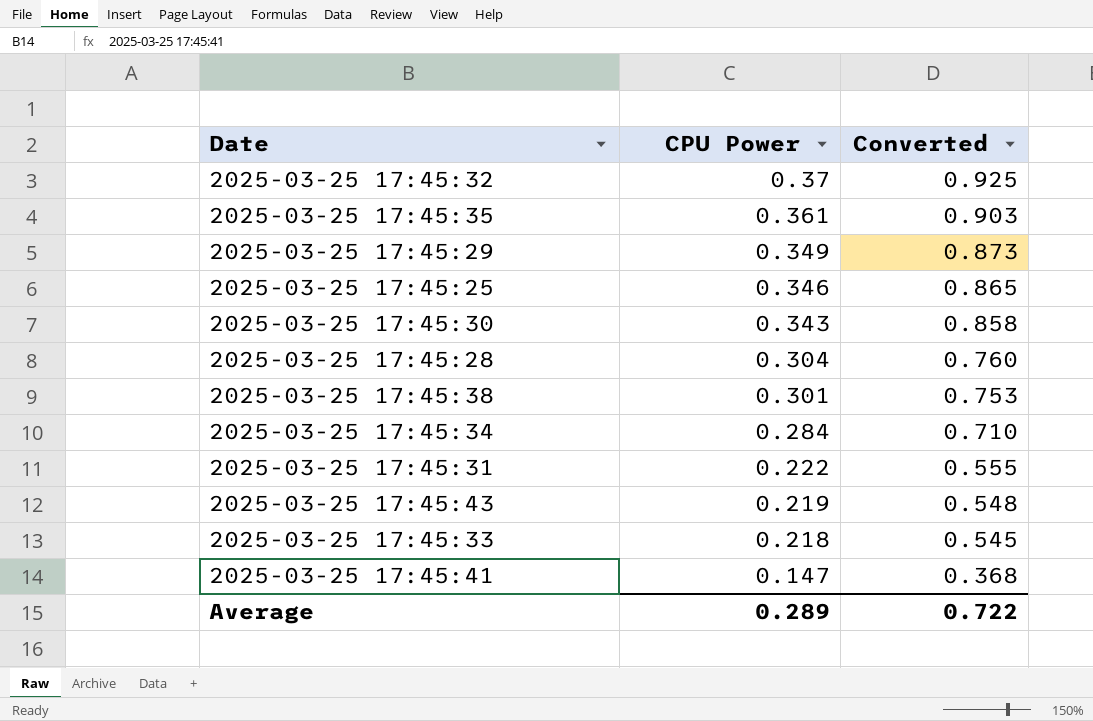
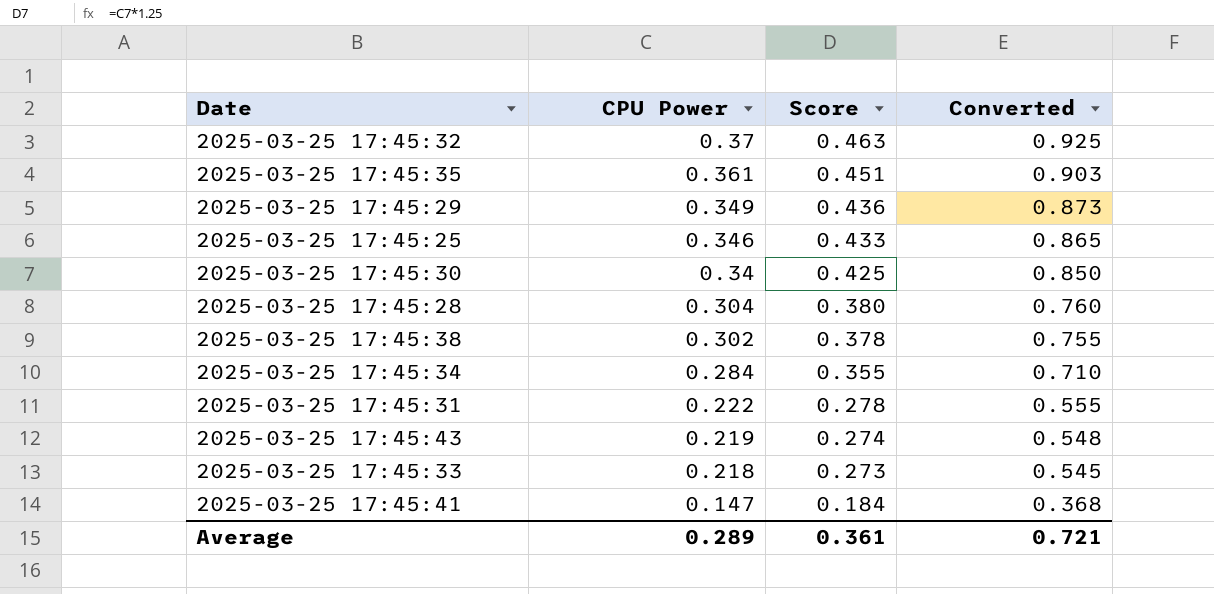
column Score | formula: none -> [CPU Power] * 1.25
2025-03-25 17:45:30 | CPU Power: 0.343 -> 0.34
2025-03-25 17:45:30 | Converted: 0.858 -> 0.850
2025-03-25 17:45:38 | CPU Power: 0.301 -> 0.302
2025-03-25 17:45:38 | Converted: 0.753 -> 0.755
Average | Converted: 0.722 -> 0.721

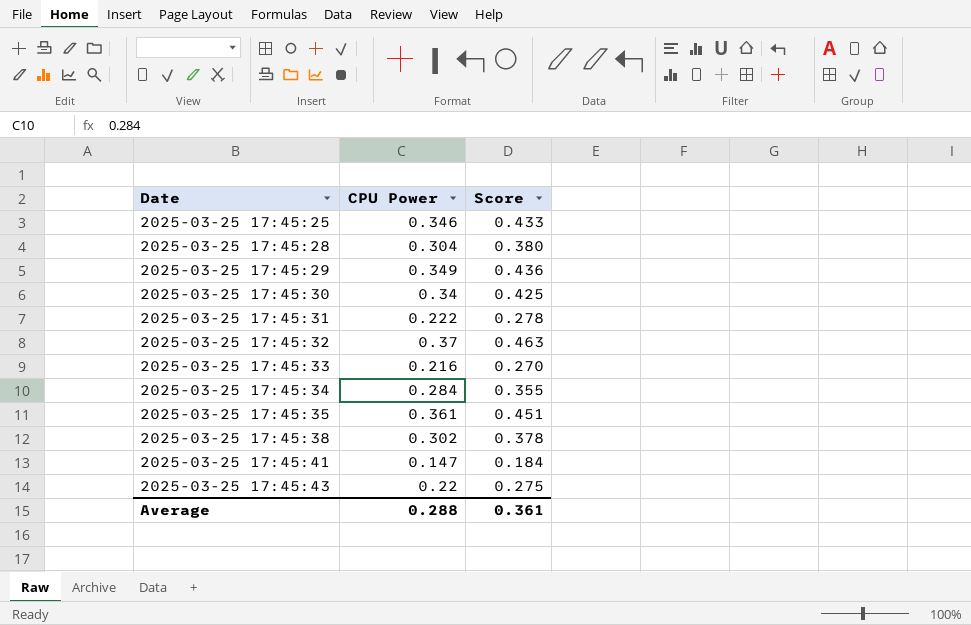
row order: CPU Power descending -> Date ascending
column Converted | formula: [CPU Power] * 2.5 -> none
2025-03-25 17:45:33 | CPU Power: 0.218 -> 0.216
2025-03-25 17:45:33 | Score: 0.273 -> 0.270
2025-03-25 17:45:43 | CPU Power: 0.219 -> 0.22
2025-03-25 17:45:43 | Score: 0.274 -> 0.275
Average | CPU Power: 0.289 -> 0.288

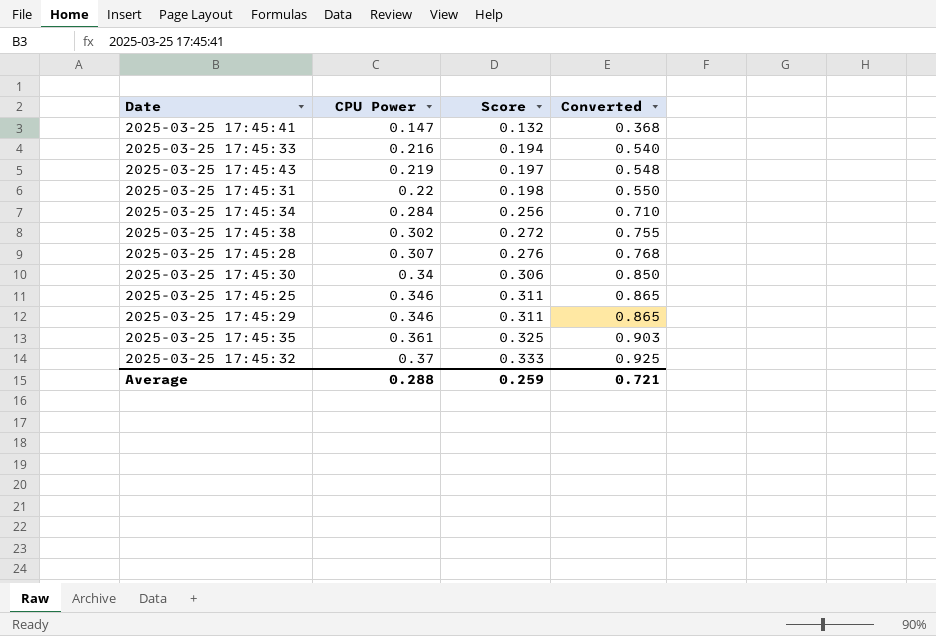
row order: Date ascending -> CPU Power ascending
column Score | formula: [CPU Power] * 1.25 -> [CPU Power] * 0.9
column Converted | formula: none -> [CPU Power] * 2.5
2025-03-25 17:45:43 | CPU Power: 0.22 -> 0.219
2025-03-25 17:45:31 | CPU Power: 0.222 -> 0.22
2025-03-25 17:45:28 | CPU Power: 0.304 -> 0.307
2025-03-25 17:45:29 | CPU Power: 0.349 -> 0.346
Average | Score: 0.361 -> 0.259

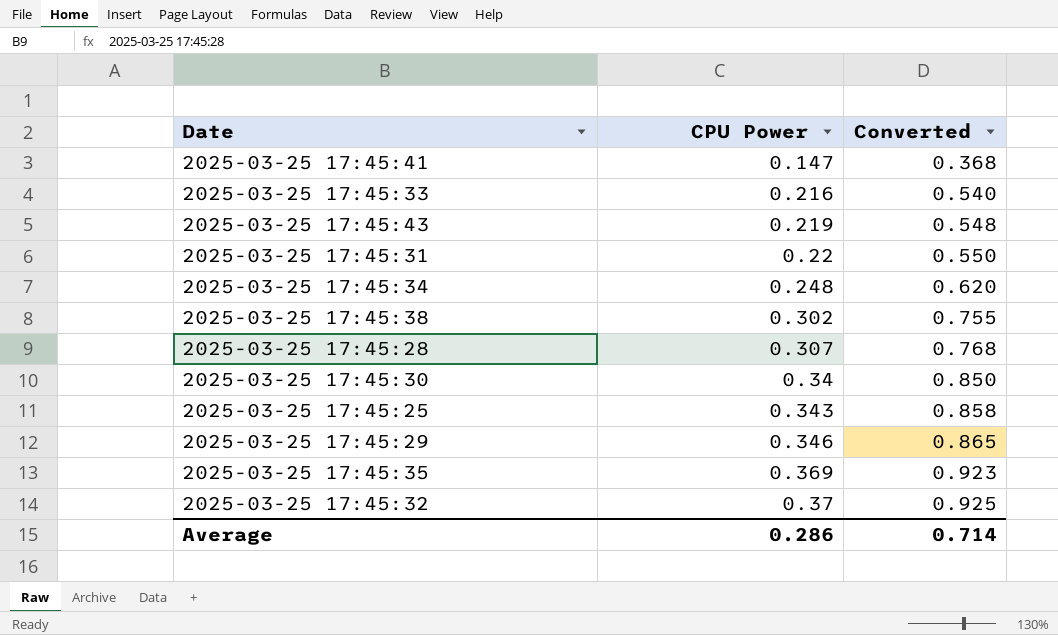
column Score | formula: [CPU Power] * 0.9 -> none
2025-03-25 17:45:34 | CPU Power: 0.284 -> 0.248
2025-03-25 17:45:34 | Converted: 0.710 -> 0.620
2025-03-25 17:45:25 | CPU Power: 0.346 -> 0.343
2025-03-25 17:45:25 | Converted: 0.865 -> 0.858
2025-03-25 17:45:35 | CPU Power: 0.361 -> 0.369
2025-03-25 17:45:35 | Converted: 0.903 -> 0.923
Average | CPU Power: 0.288 -> 0.286
Average | Converted: 0.721 -> 0.714

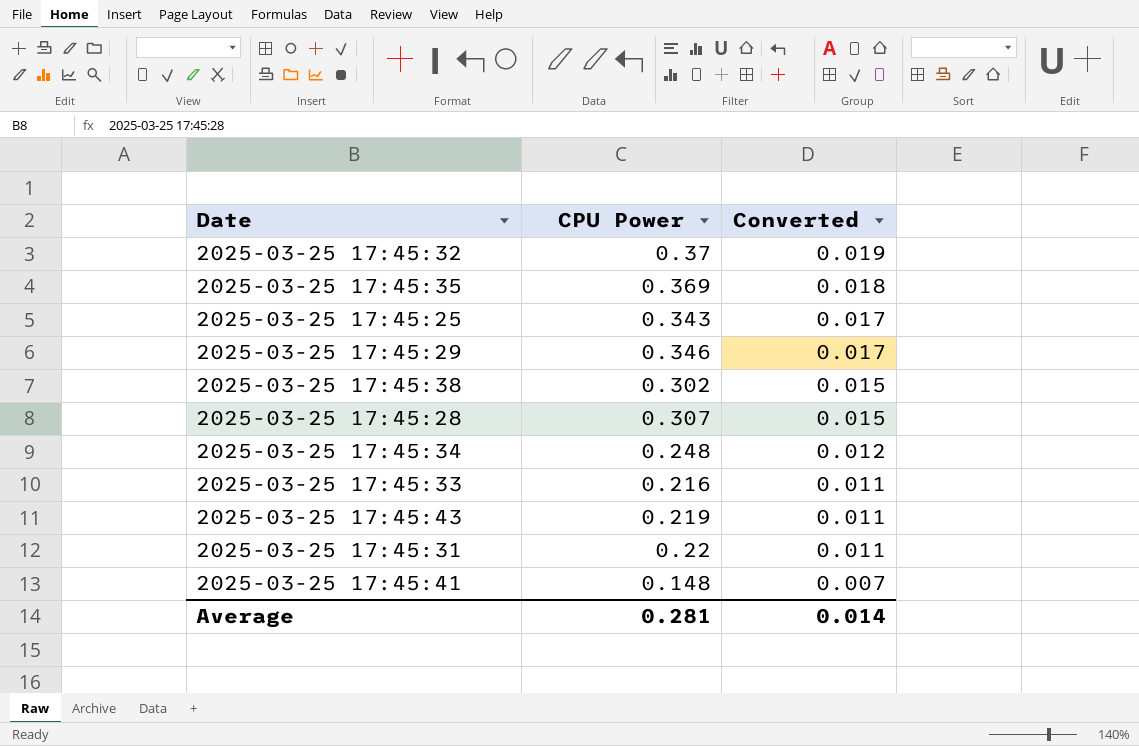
row order: CPU Power ascending -> Converted descending
column Converted | formula: [CPU Power] * 2.5 -> [CPU Power] * 0.05
row 2025-03-25 17:45:30: 0.34 | 0.850 -> none
2025-03-25 17:45:41 | CPU Power: 0.147 -> 0.148
Average | CPU Power: 0.286 -> 0.281
Average | Converted: 0.714 -> 0.014

